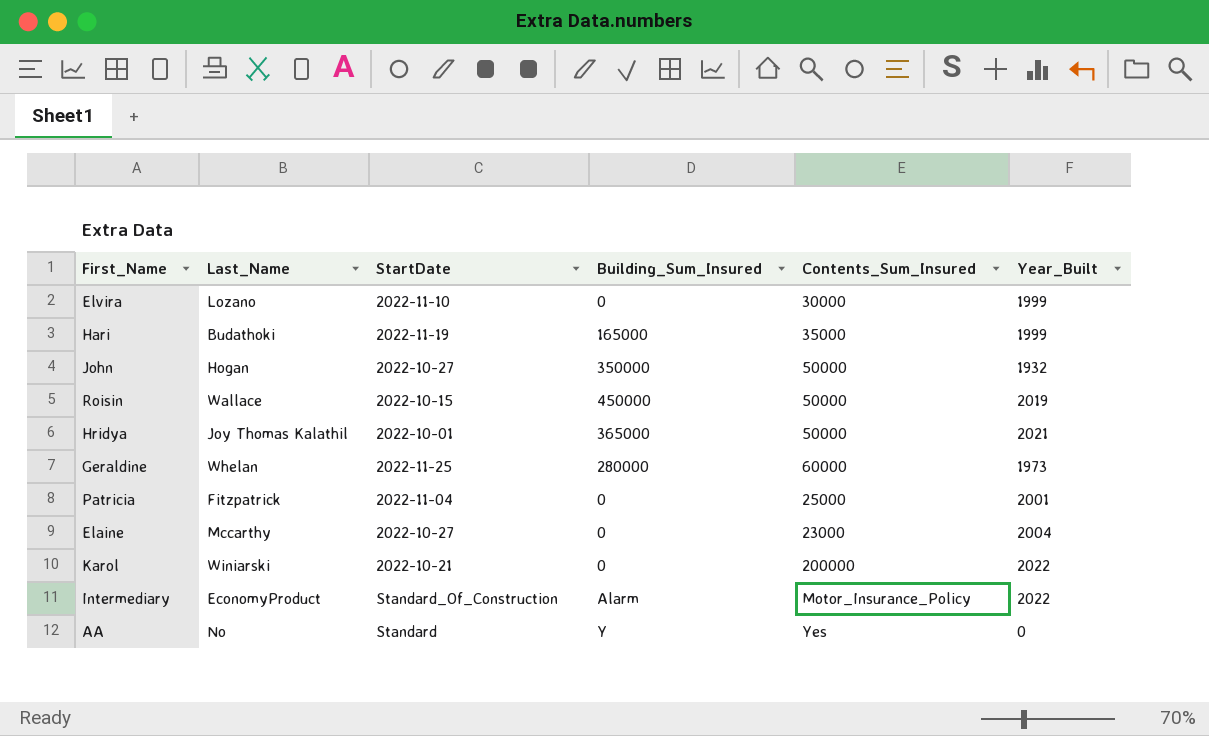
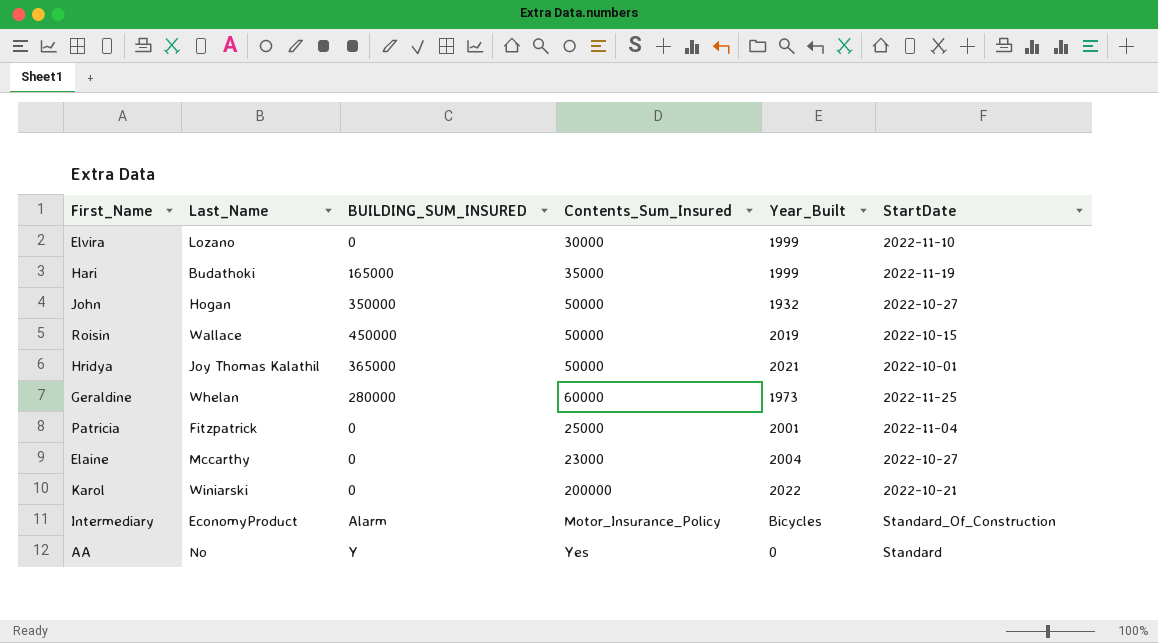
column name: Building_Sum_Insured -> BUILDING_SUM_INSURED
column StartDate | position: 3 -> 6
Intermediary | Year_Built: 2022 -> Bicycles

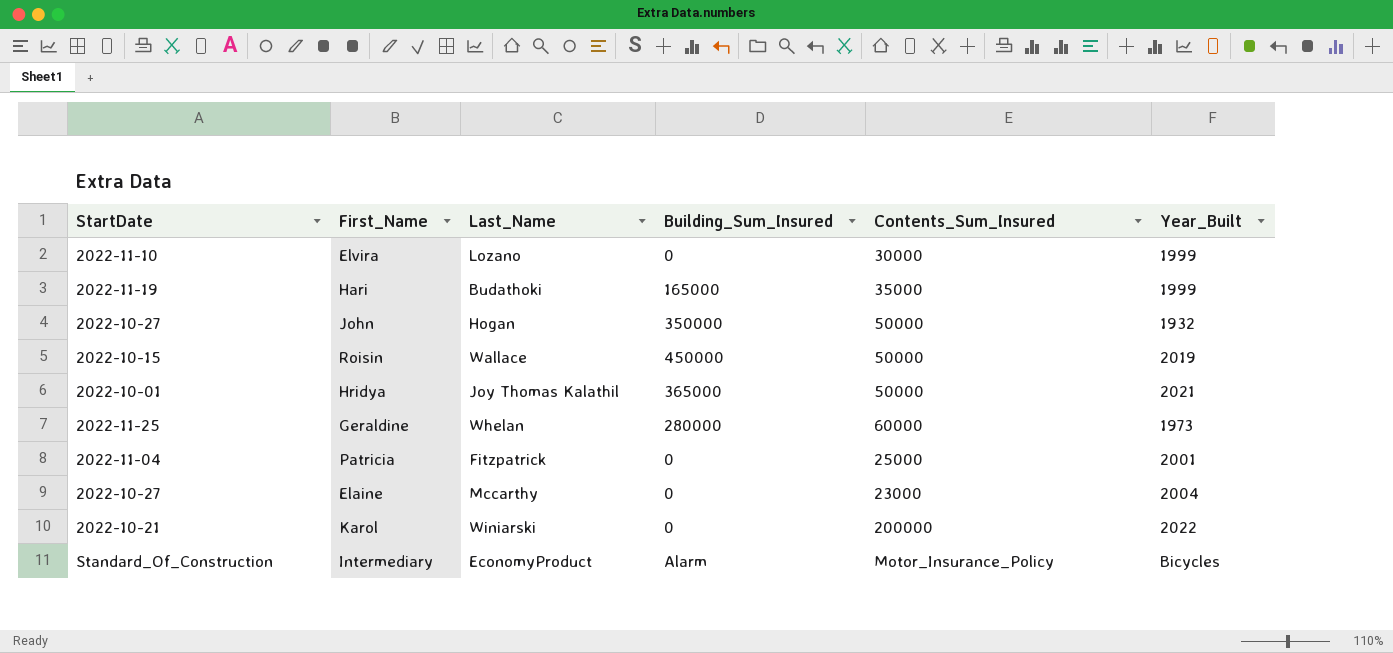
column StartDate | position: 6 -> 1
column name: BUILDING_SUM_INSURED -> Building_Sum_Insured
row AA: No | Y | Yes | 0 | Standard -> none

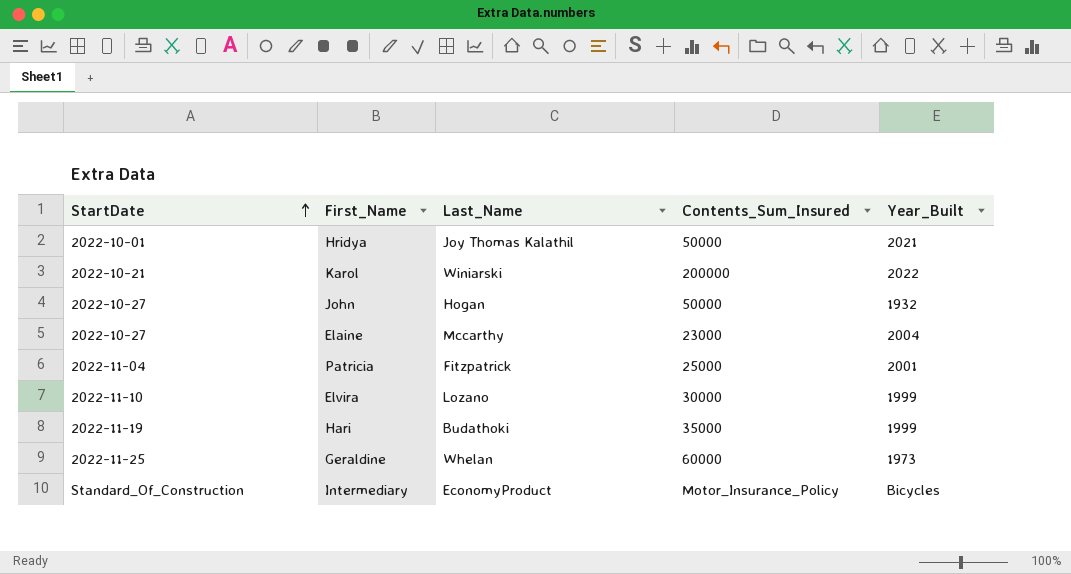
row order: none -> StartDate ascending
column Building_Sum_Insured | position: 4 -> none
row Roisin: 2022-10-15 | Wallace | 450000 | 50000 | 2019 -> none

